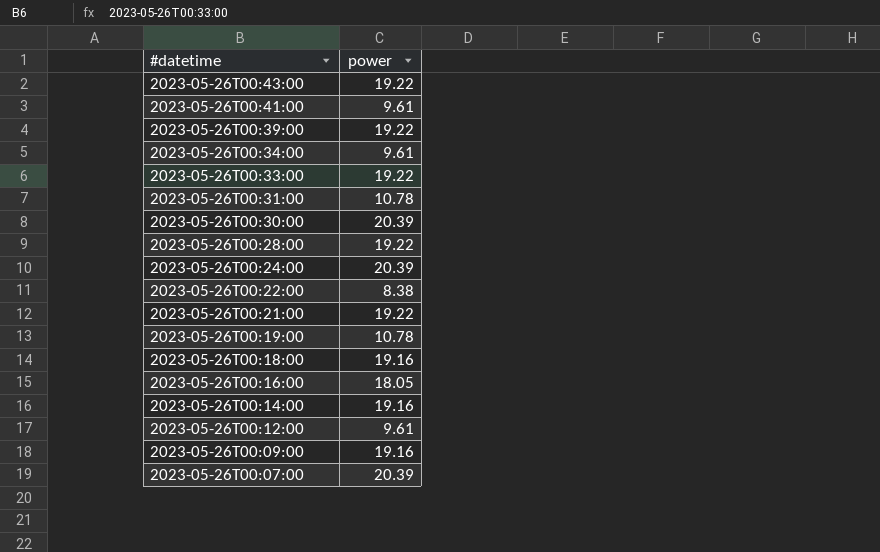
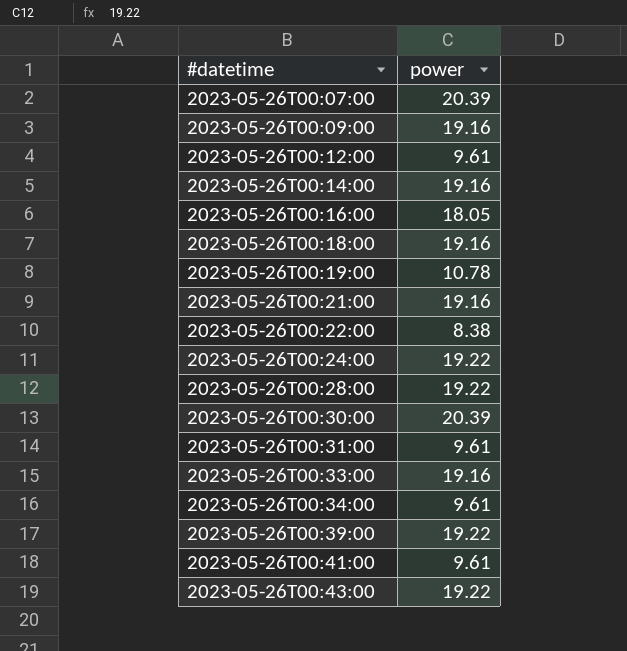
row order: #datetime descending -> #datetime ascending
2023-05-26T00:21:00 | power: 19.22 -> 19.16
2023-05-26T00:24:00 | power: 20.39 -> 19.22
2023-05-26T00:31:00 | power: 10.78 -> 9.61
2023-05-26T00:33:00 | power: 19.22 -> 19.16

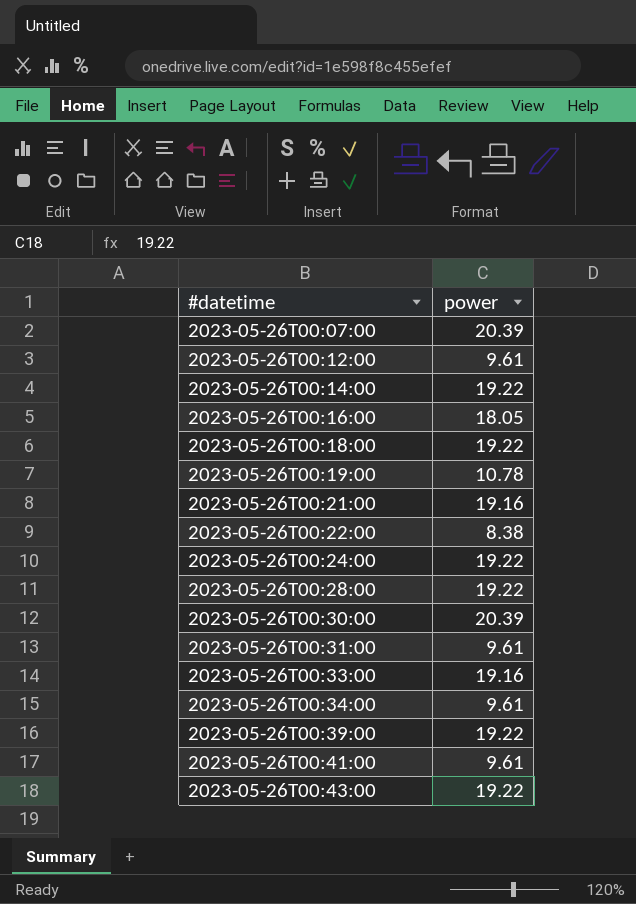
row 2023-05-26T00:09:00: 19.16 -> none
2023-05-26T00:14:00 | power: 19.16 -> 19.22
2023-05-26T00:18:00 | power: 19.16 -> 19.22

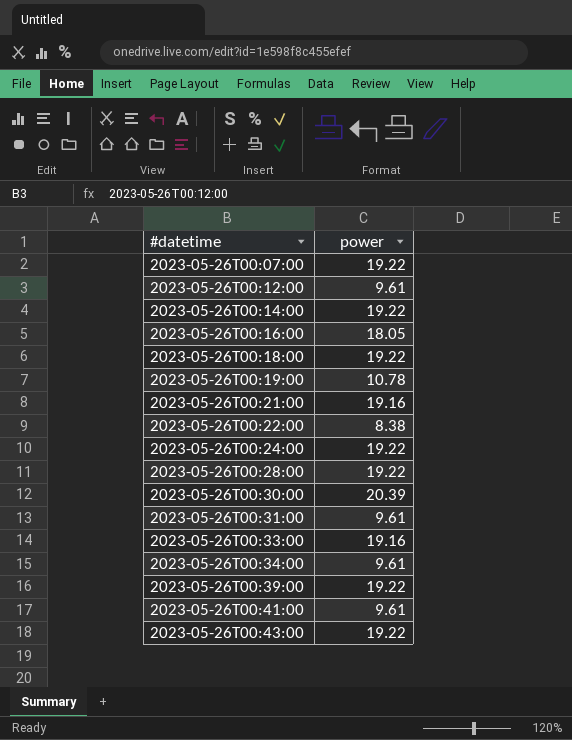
2023-05-26T00:07:00 | power: 20.39 -> 19.22

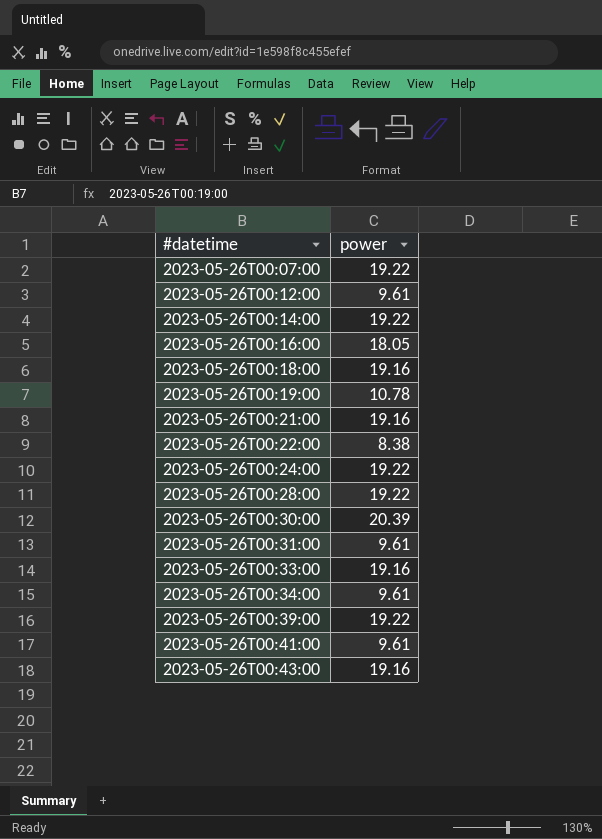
2023-05-26T00:18:00 | power: 19.22 -> 19.16
2023-05-26T00:43:00 | power: 19.22 -> 19.16

